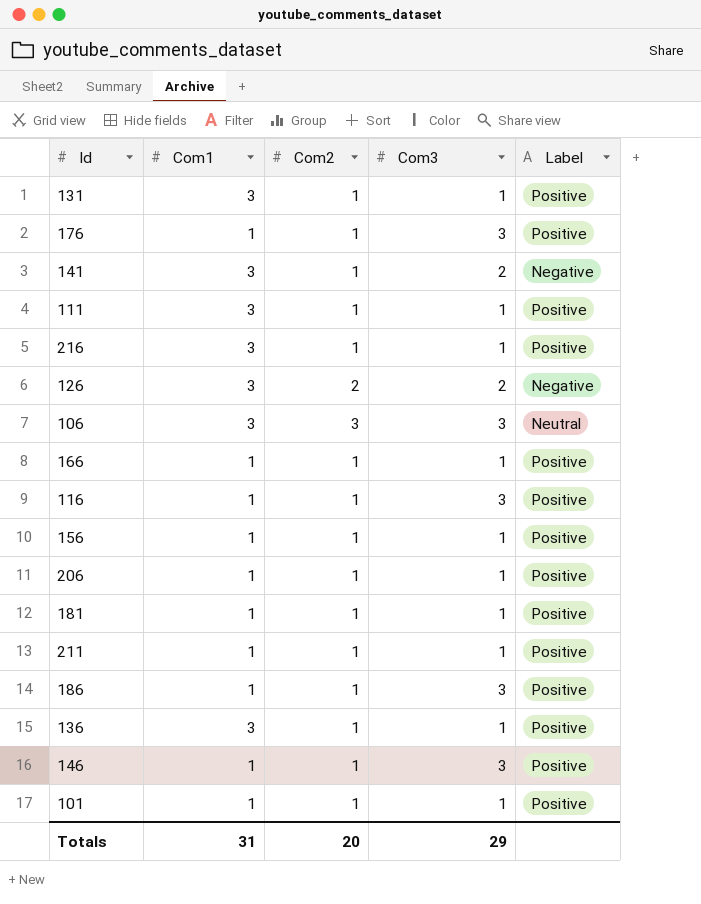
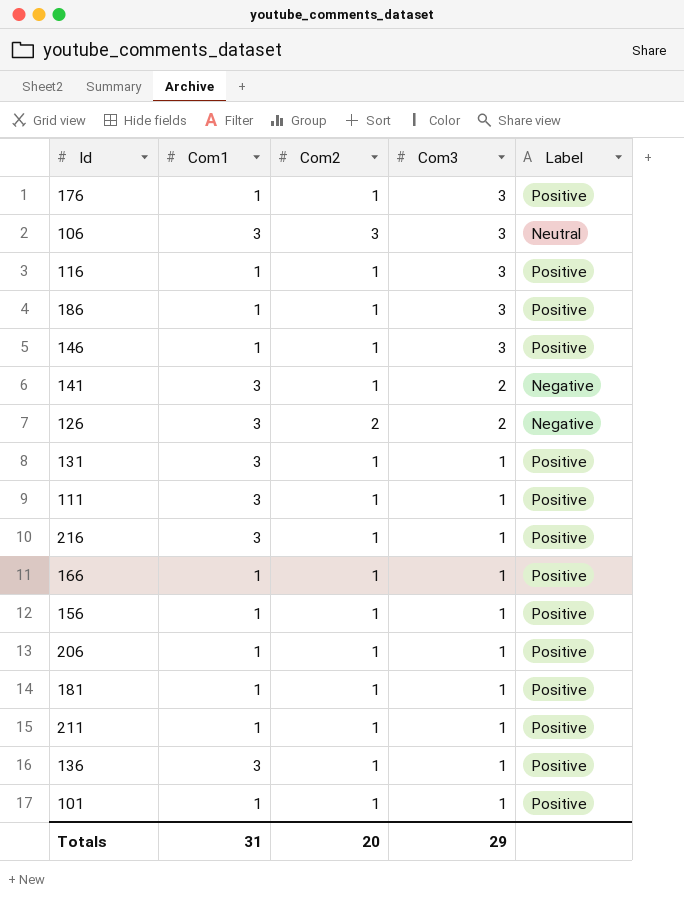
row order: none -> Com3 descending

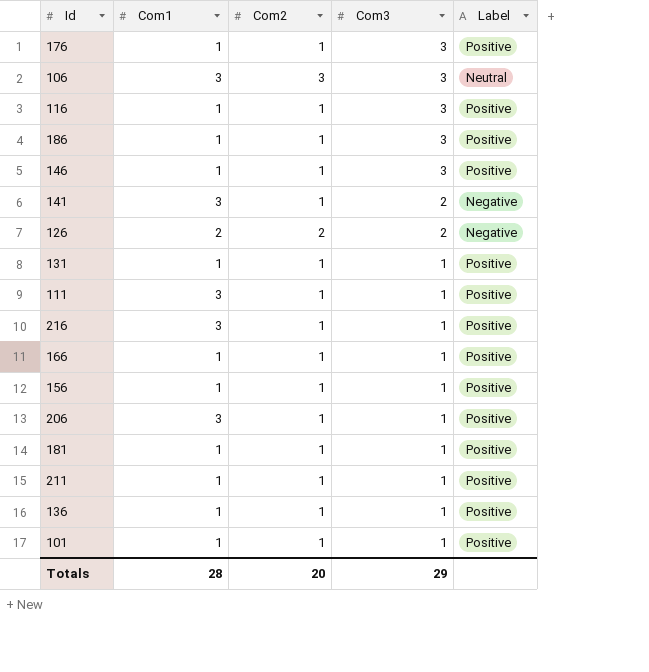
126 | Com1: 3 -> 2
131 | Com1: 3 -> 1
206 | Com1: 1 -> 3
136 | Com1: 3 -> 1
Totals | Com1: 31 -> 28

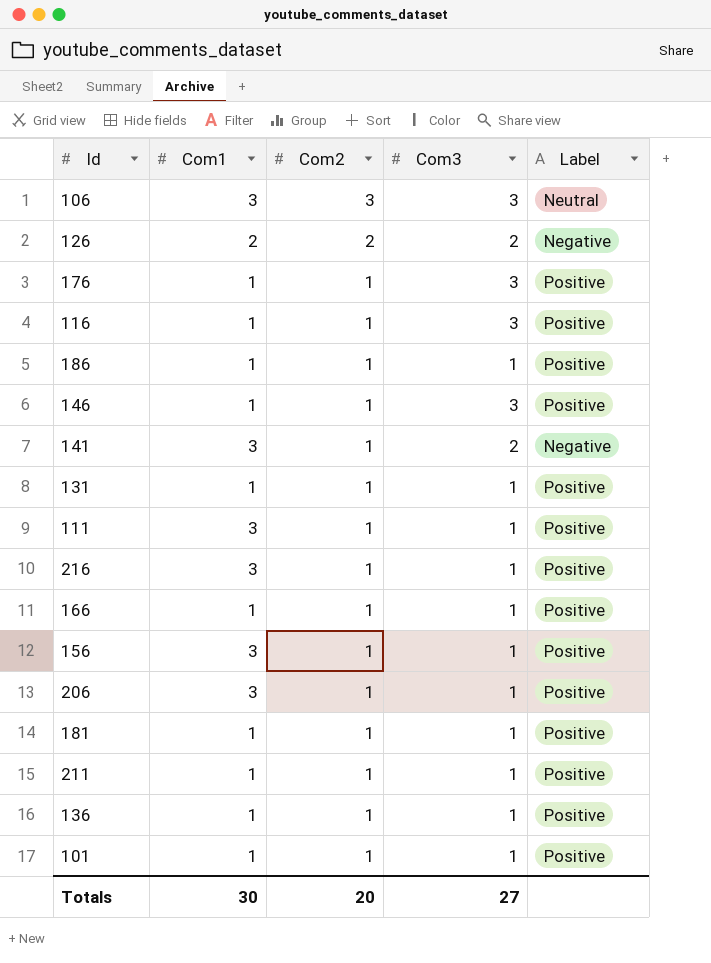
row order: Com3 descending -> Com2 descending
186 | Com3: 3 -> 1
156 | Com1: 1 -> 3
Totals | Com1: 28 -> 30
Totals | Com3: 29 -> 27

